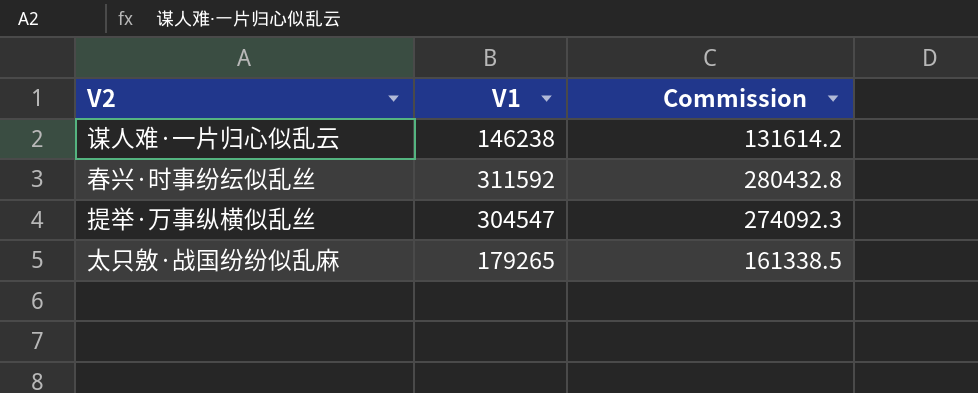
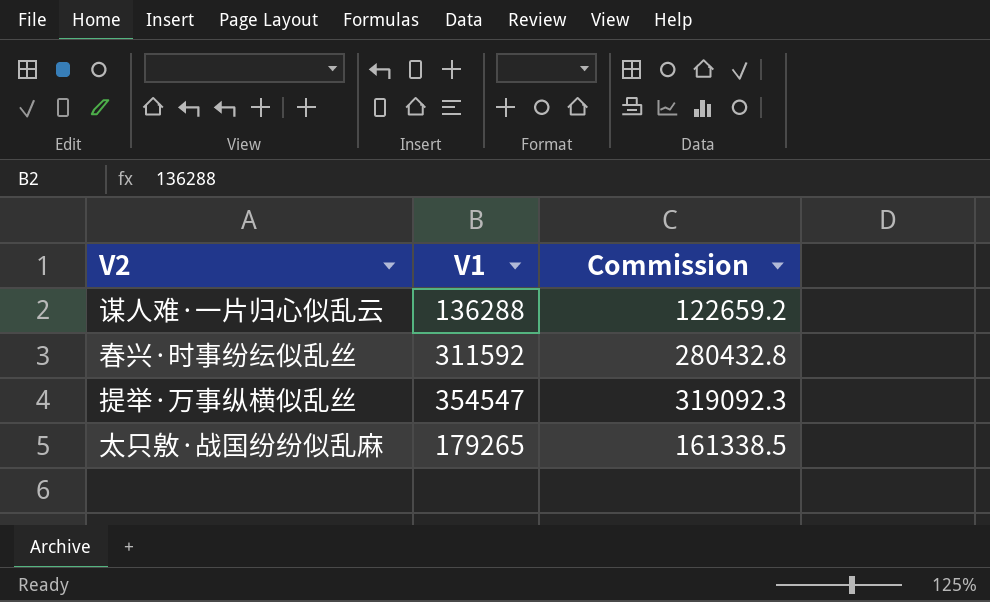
谋人难·一片归心似乱云 | V1: 146238 -> 136288
谋人难·一片归心似乱云 | Commission: 131614.2 -> 122659.2
提举·万事纵横似乱丝 | V1: 304547 -> 354547
提举·万事纵横似乱丝 | Commission: 274092.3 -> 319092.3

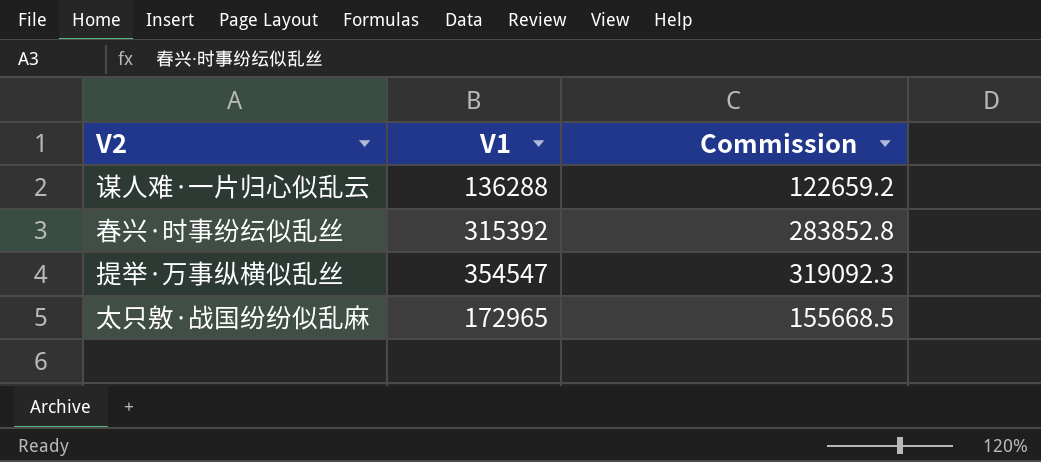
春兴·时事纷纭似乱丝 | V1: 311592 -> 315392
春兴·时事纷纭似乱丝 | Commission: 280432.8 -> 283852.8
太只敫·战国纷纷似乱麻 | V1: 179265 -> 172965
太只敫·战国纷纷似乱麻 | Commission: 161338.5 -> 155668.5

